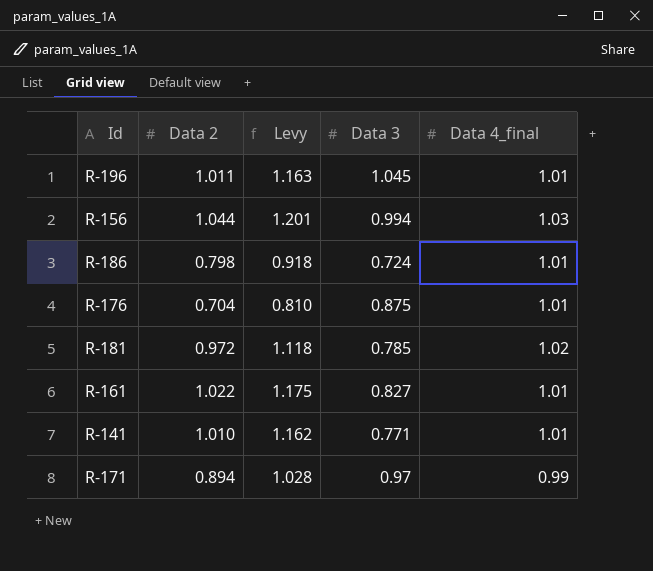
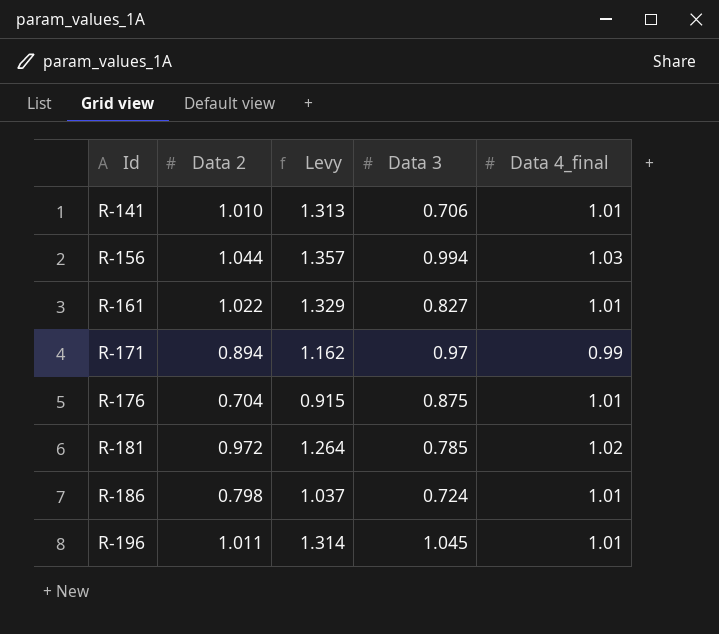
row order: none -> Id ascending
column Levy | formula: [Data 2] * 1.15 -> [Data 2] * 1.3
R-141 | Data 3: 0.771 -> 0.706

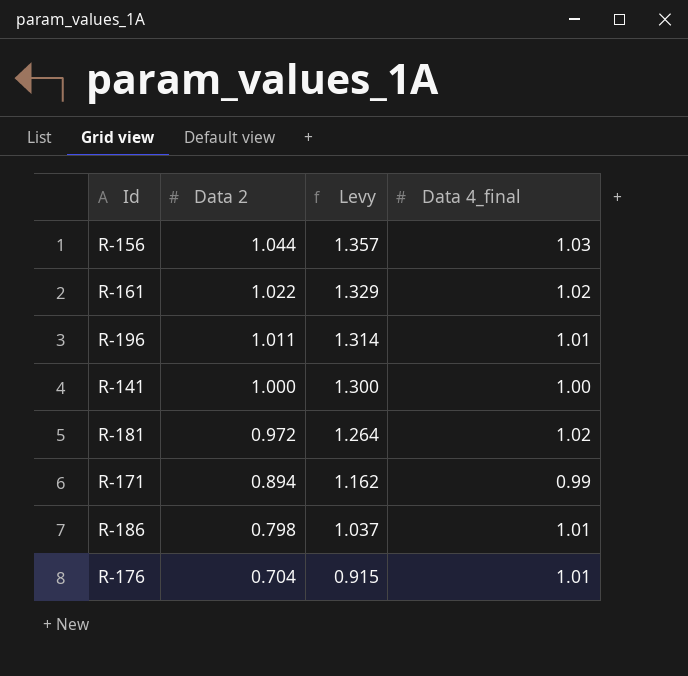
row order: Id ascending -> Data 2 descending
column Data 3 | position: 4 -> none
R-161 | Data 4_final: 1.01 -> 1.02
R-141 | Data 2: 1.010 -> 1.000
R-141 | Levy: 1.313 -> 1.300
R-141 | Data 4_final: 1.01 -> 1.00

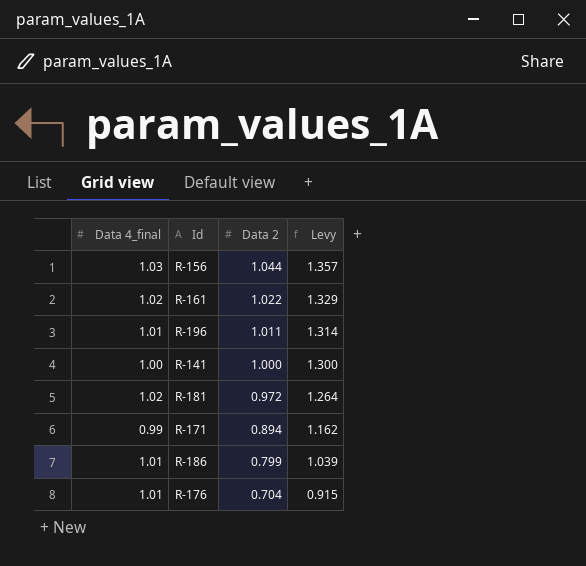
column Data 4_final | position: 4 -> 1
R-186 | Data 2: 0.798 -> 0.799
R-186 | Levy: 1.037 -> 1.039

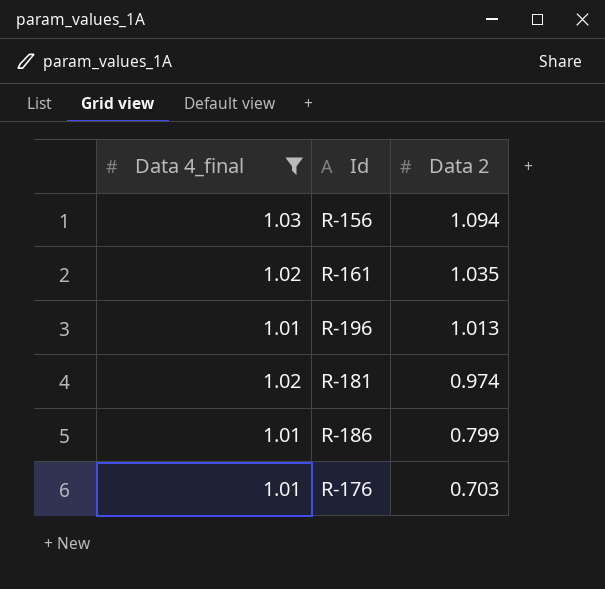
filter: none -> Data 4_final >= 1.01
column Levy | formula: [Data 2] * 1.3 -> none
R-156 | Data 2: 1.044 -> 1.094
R-161 | Data 2: 1.022 -> 1.035
R-196 | Data 2: 1.011 -> 1.013
R-181 | Data 2: 0.972 -> 0.974
R-176 | Data 2: 0.704 -> 0.703

